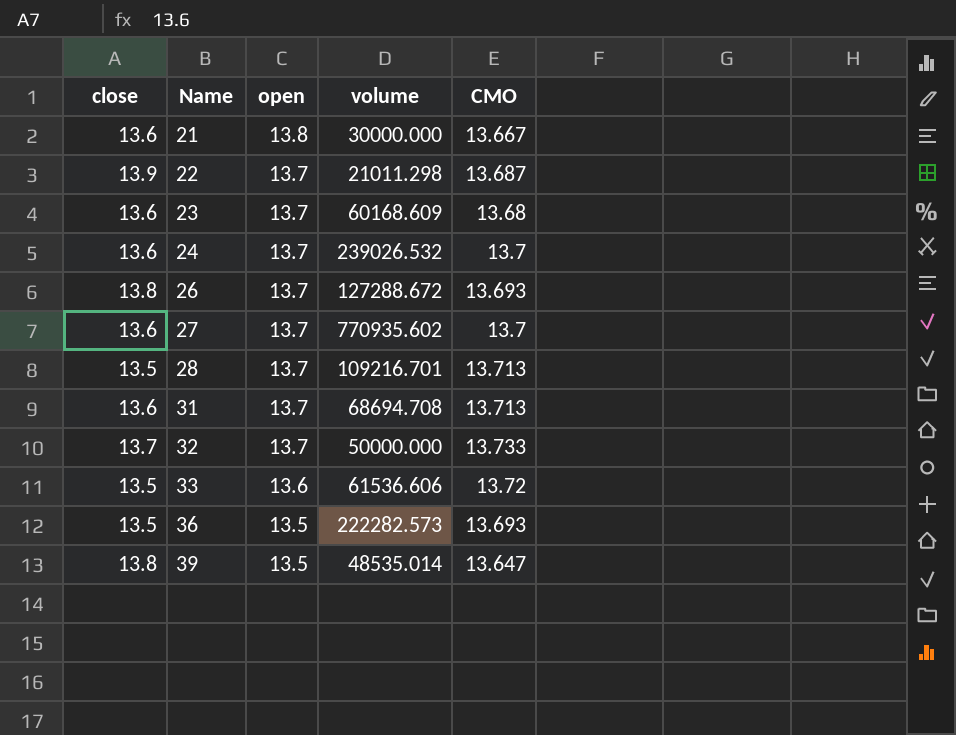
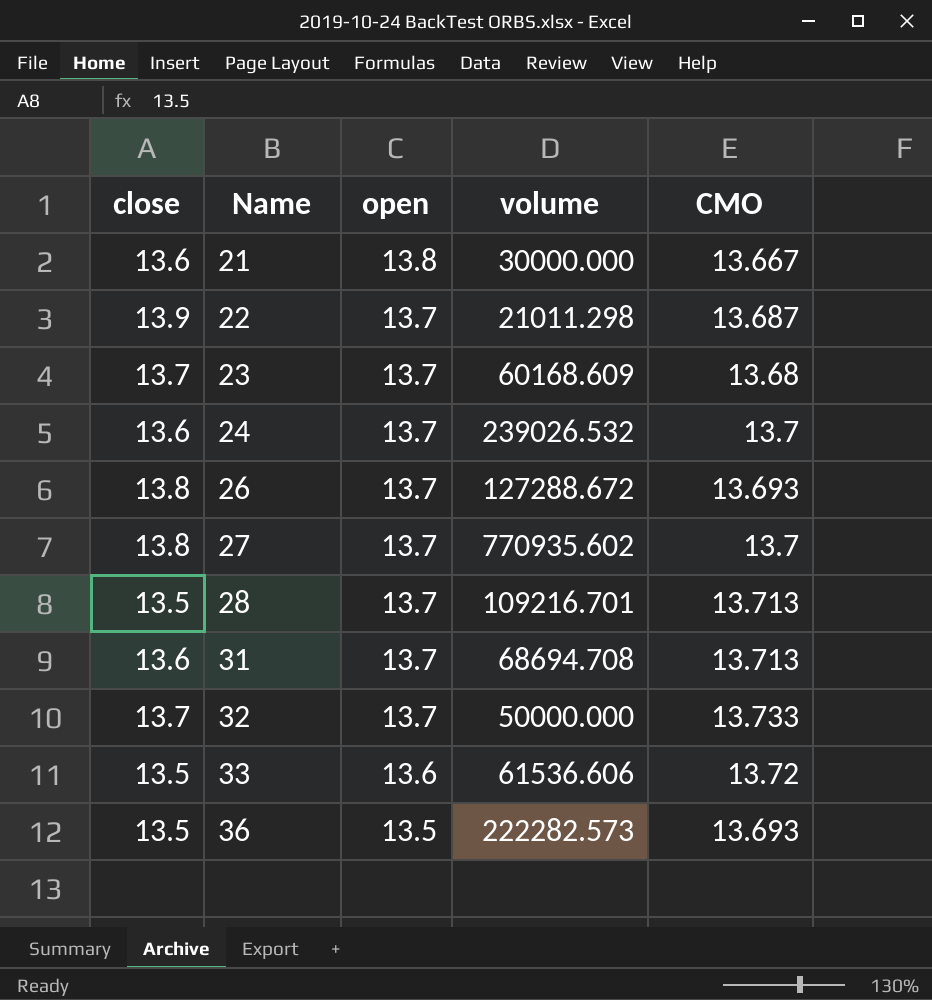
row 39: 13.8 | 13.5 | 48535.014 | 13.647 -> none
23 | close: 13.6 -> 13.7
27 | close: 13.6 -> 13.8

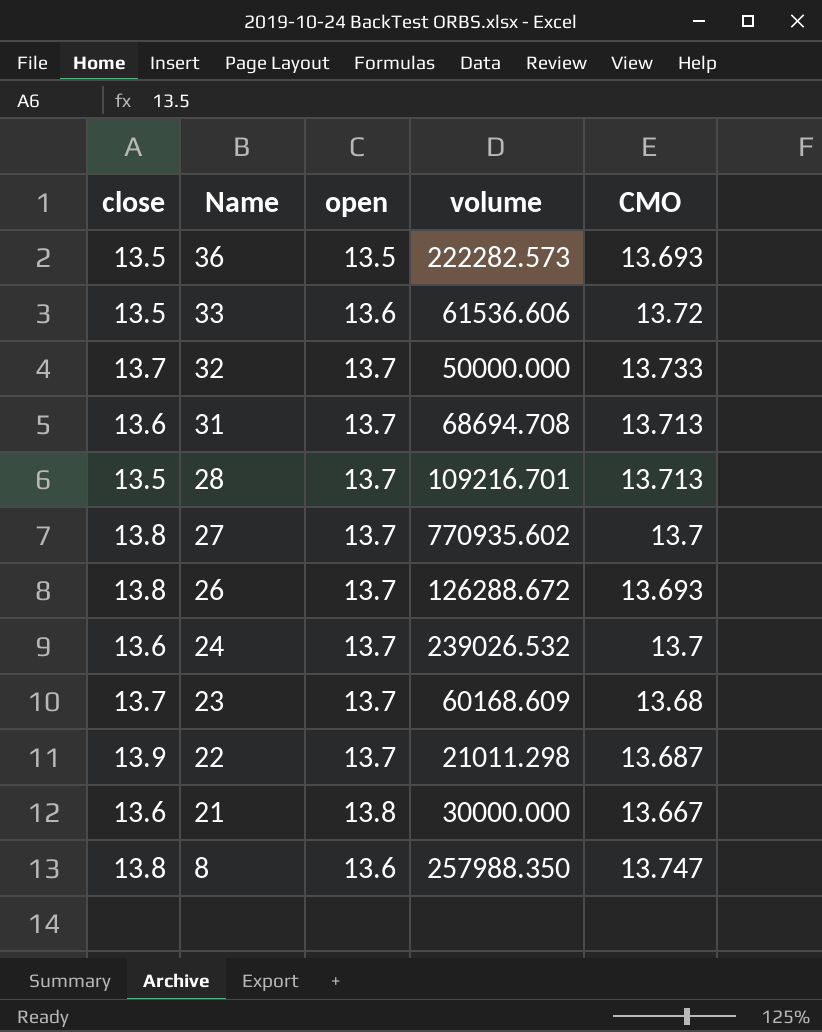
row order: Name ascending -> Name descending
26 | volume: 127288.672 -> 126288.672
row 8: none -> 13.8 | 13.6 | 257988.350 | 13.747

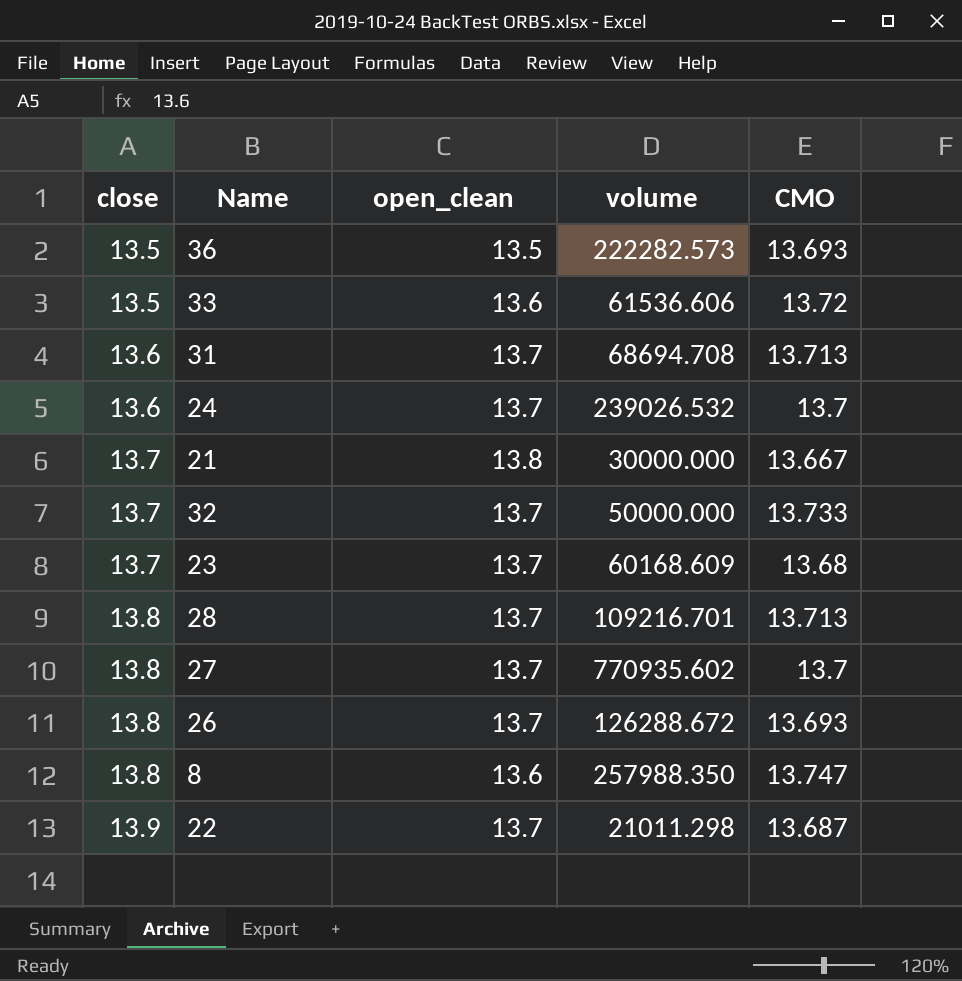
row order: Name descending -> close ascending
column name: open -> open_clean
21 | close: 13.6 -> 13.7
28 | close: 13.5 -> 13.8

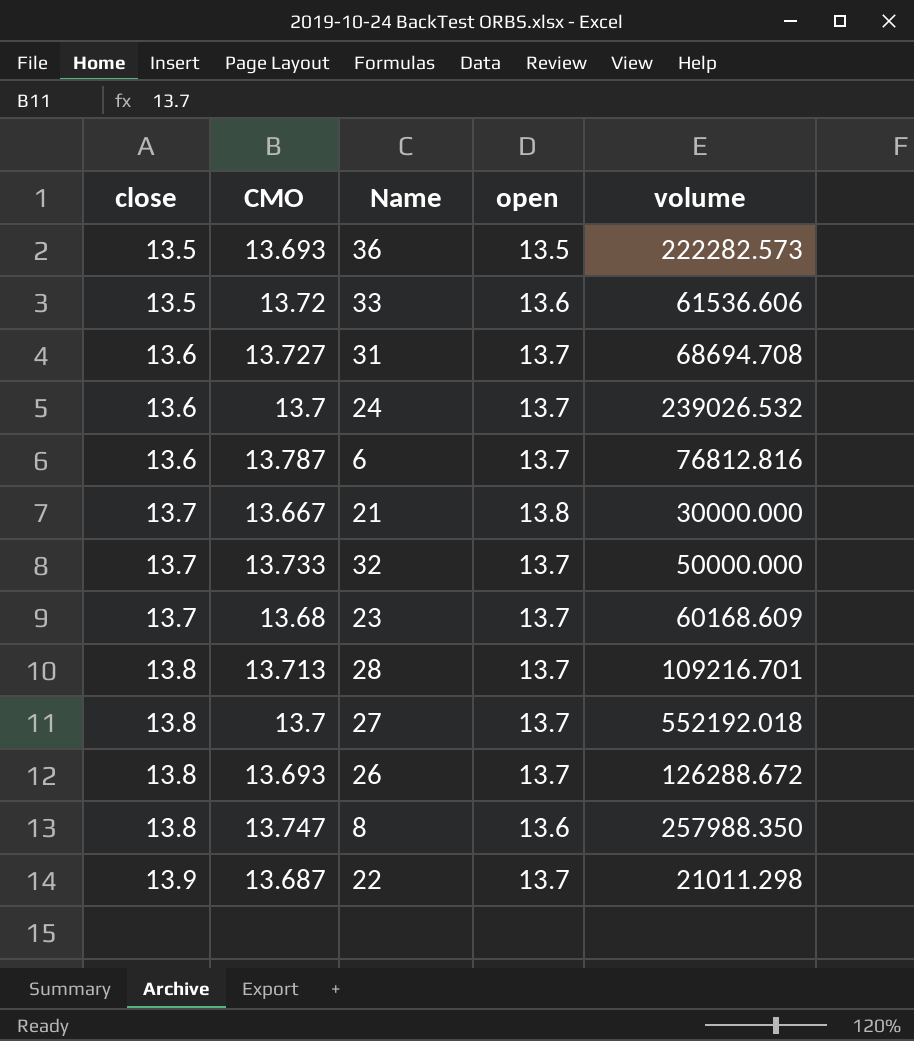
column CMO | position: 5 -> 2
column name: open_clean -> open
31 | CMO: 13.713 -> 13.727
row 6: none -> 13.6 | 13.787 | 13.7 | 76812.816
27 | volume: 770935.602 -> 552192.018

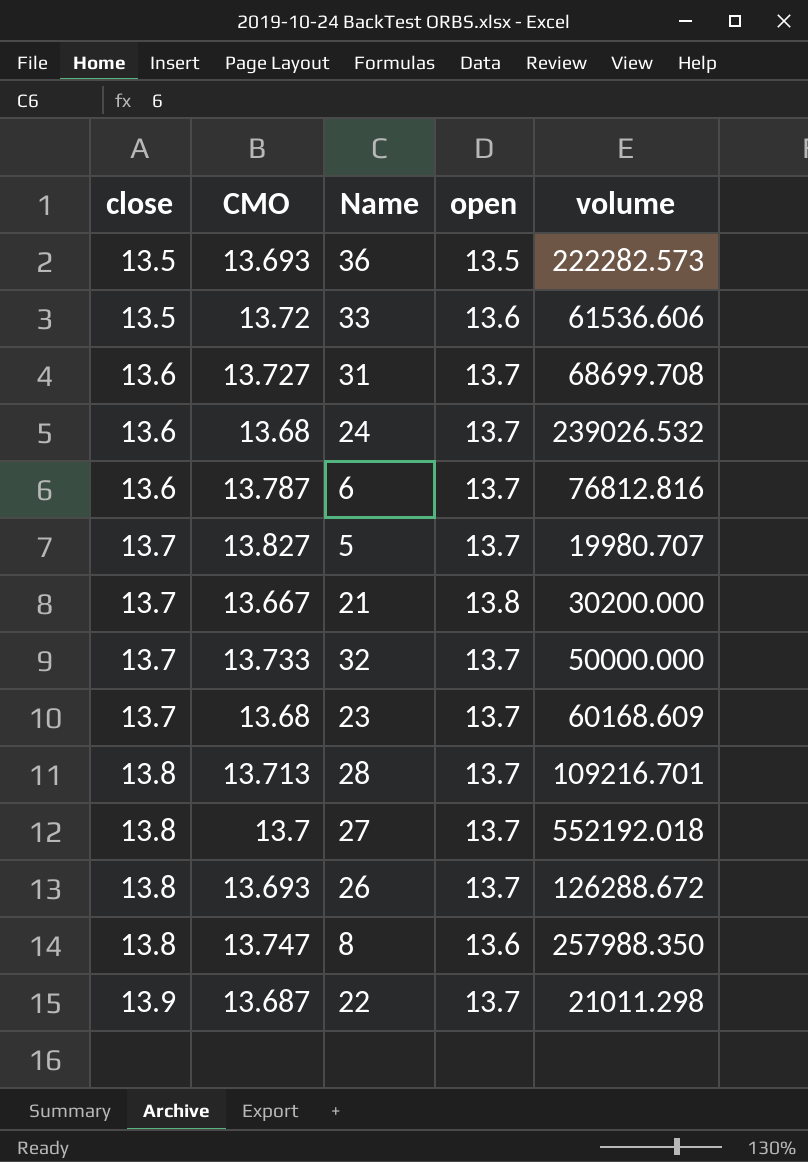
31 | volume: 68694.708 -> 68699.708
24 | CMO: 13.7 -> 13.68
row 5: none -> 13.7 | 13.827 | 13.7 | 19980.707
21 | volume: 30000.000 -> 30200.000

